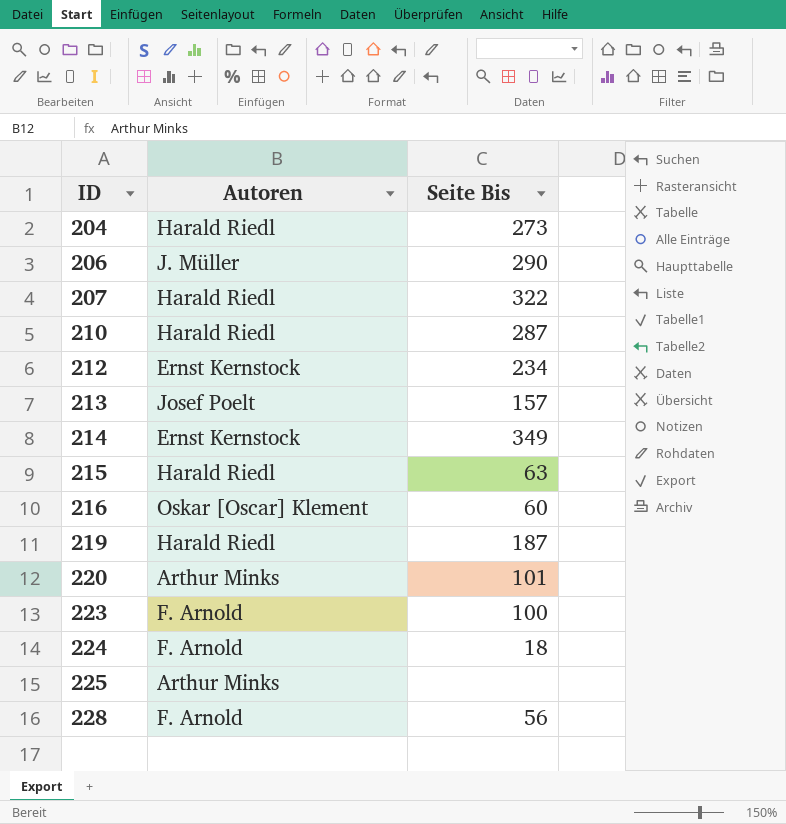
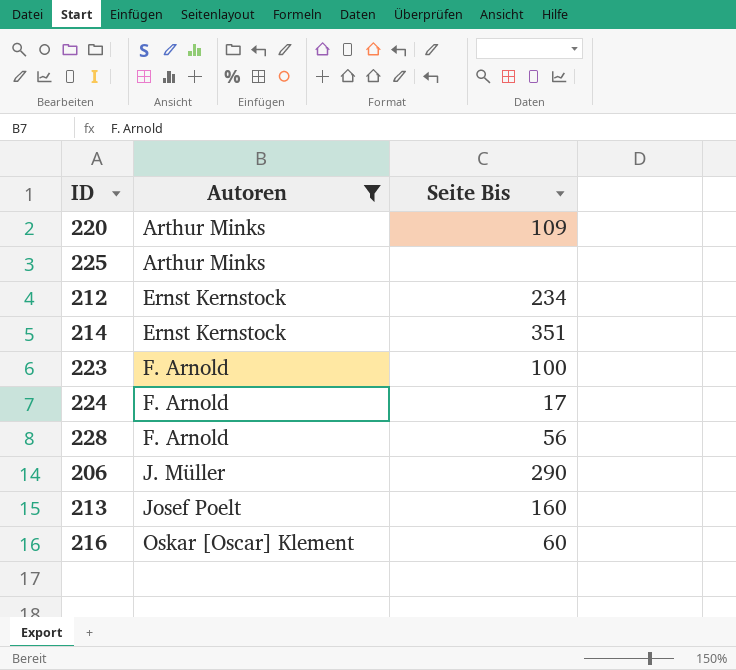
filter: none -> Autoren != Harald Riedl
row order: ID ascending -> Autoren ascending
220 | Seite Bis: 101 -> 109
214 | Seite Bis: 349 -> 351
224 | Seite Bis: 18 -> 17
213 | Seite Bis: 157 -> 160

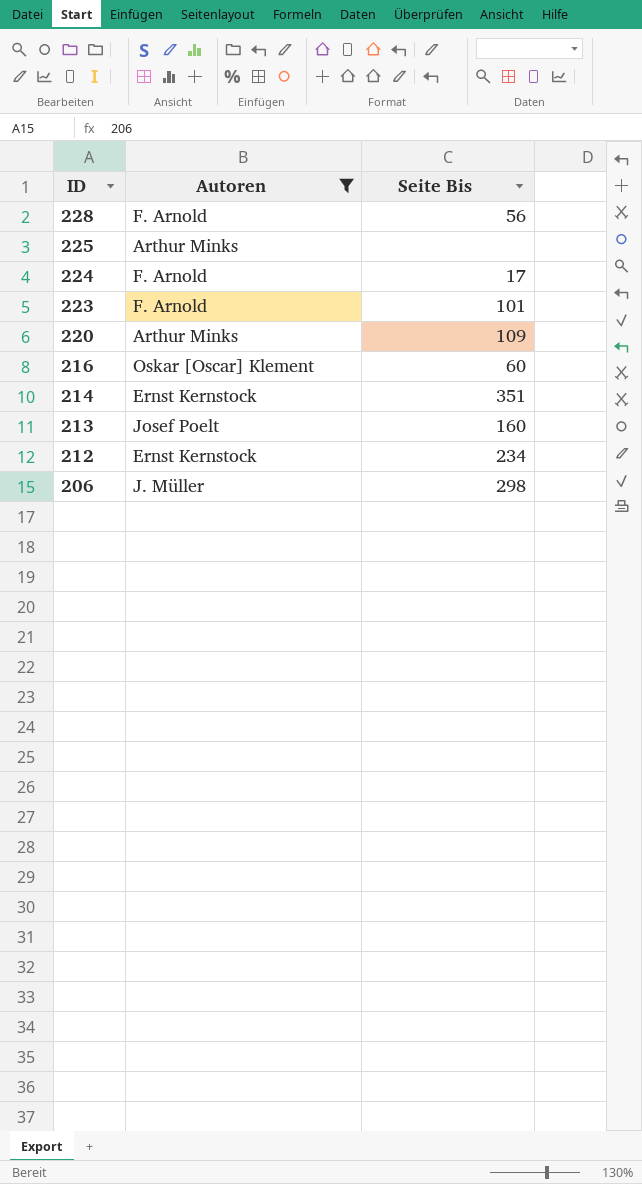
row order: Autoren ascending -> ID descending
223 | Seite Bis: 100 -> 101
206 | Seite Bis: 290 -> 298

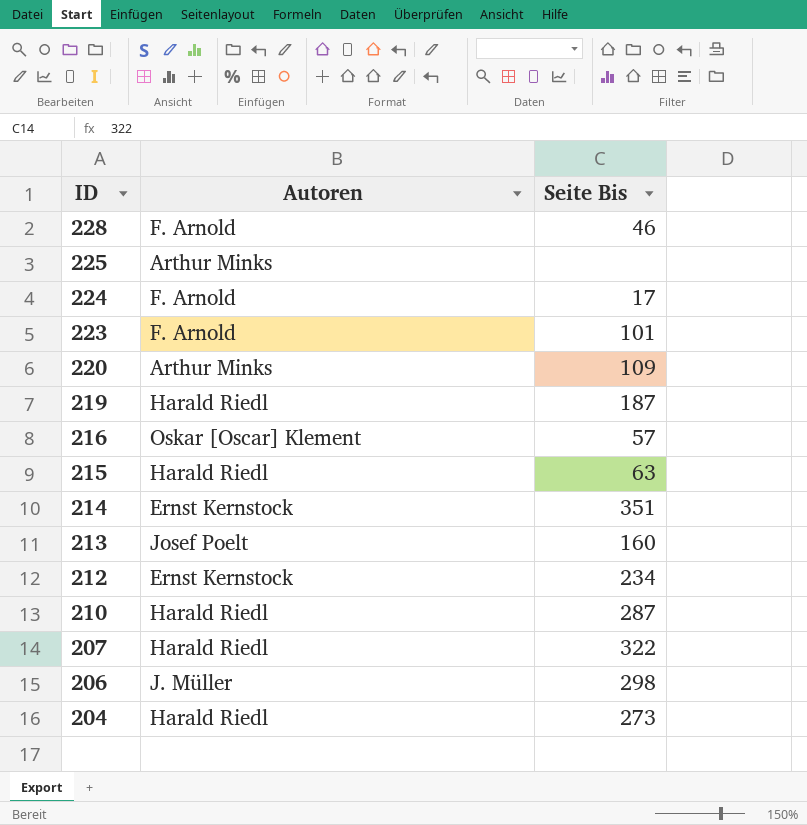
filter: Autoren != Harald Riedl -> none
228 | Seite Bis: 56 -> 46
216 | Seite Bis: 60 -> 57

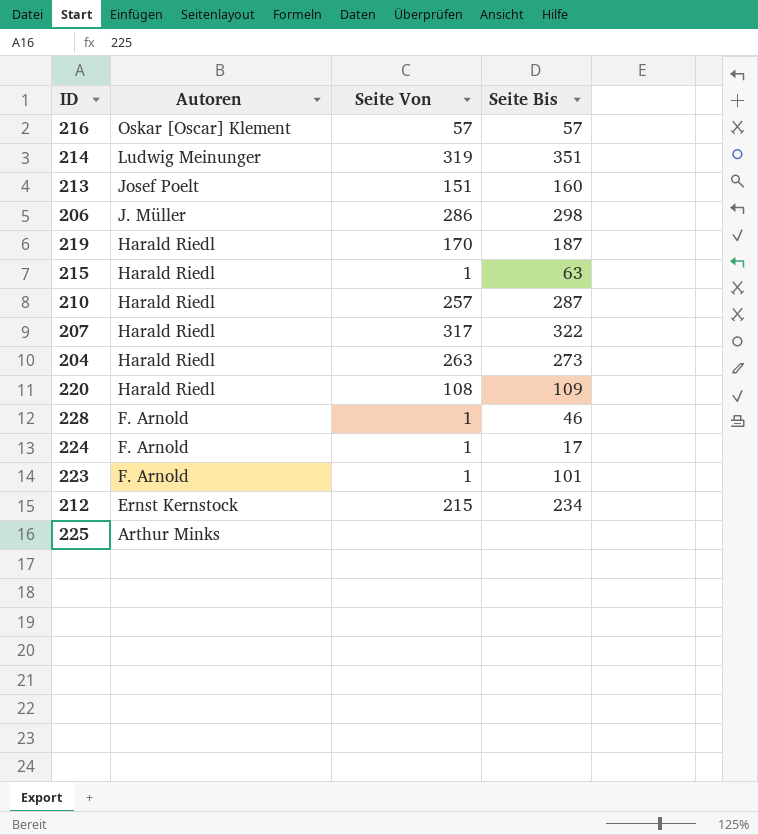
row order: ID descending -> Autoren descending
column Seite Von | position: none -> 3
214 | Autoren: Ernst Kernstock -> Ludwig Meinunger
220 | Autoren: Arthur Minks -> Harald Riedl

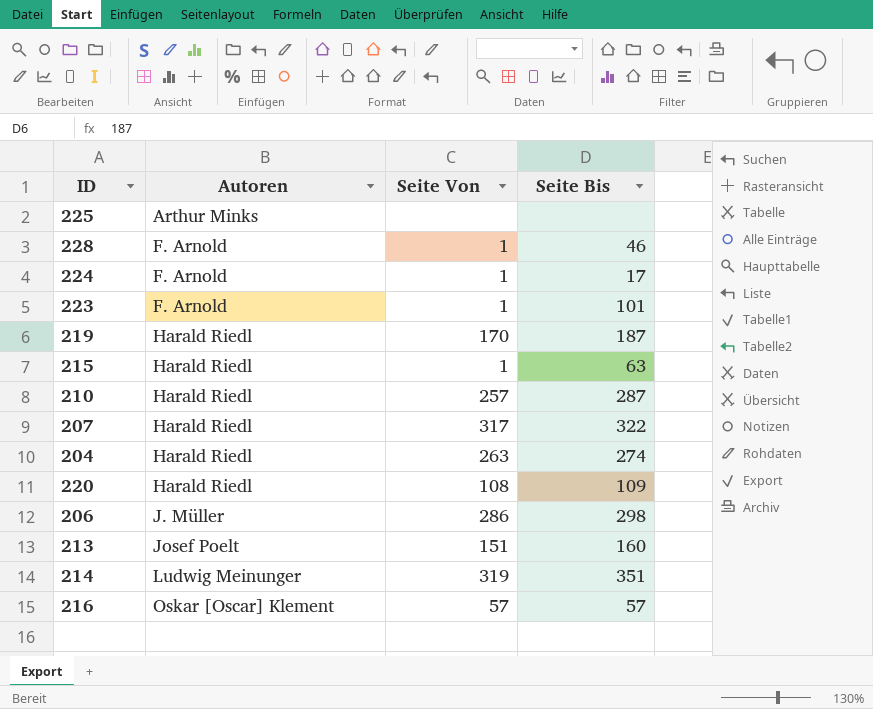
row order: Autoren descending -> Autoren ascending
row 212: Ernst Kernstock | 215 | 234 -> none
204 | Seite Bis: 273 -> 274

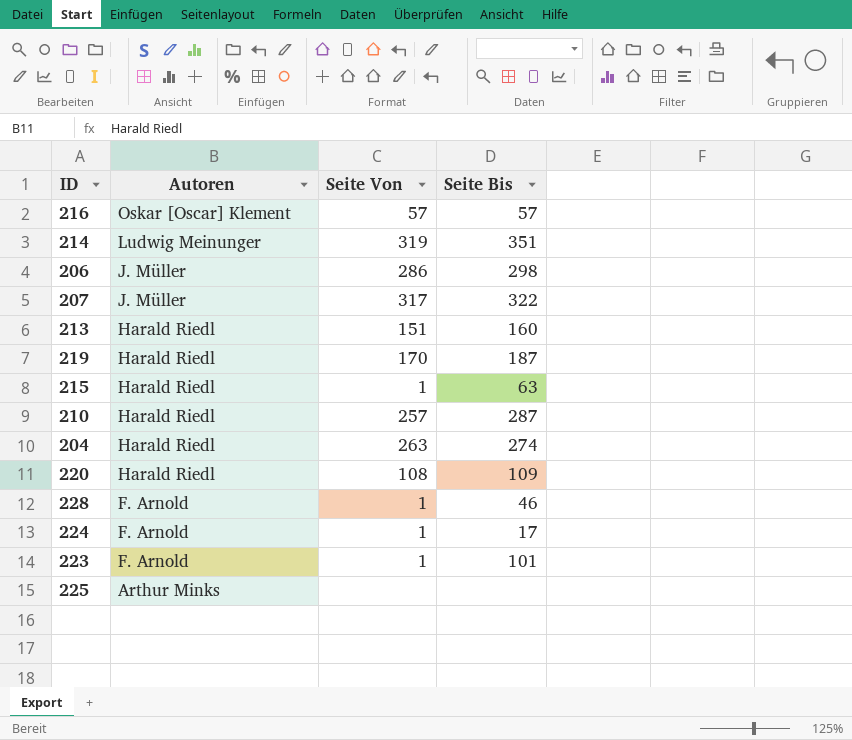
row order: Autoren ascending -> Autoren descending
207 | Autoren: Harald Riedl -> J. Müller
213 | Autoren: Josef Poelt -> Harald Riedl

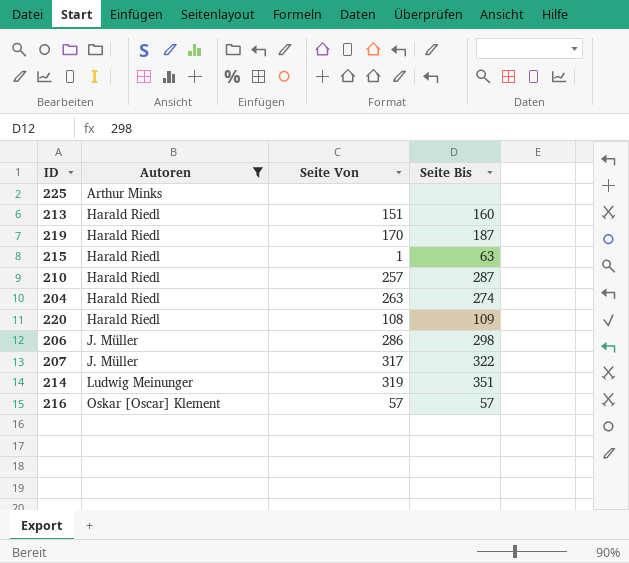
filter: none -> Autoren != F. Arnold
row order: Autoren descending -> Autoren ascending

